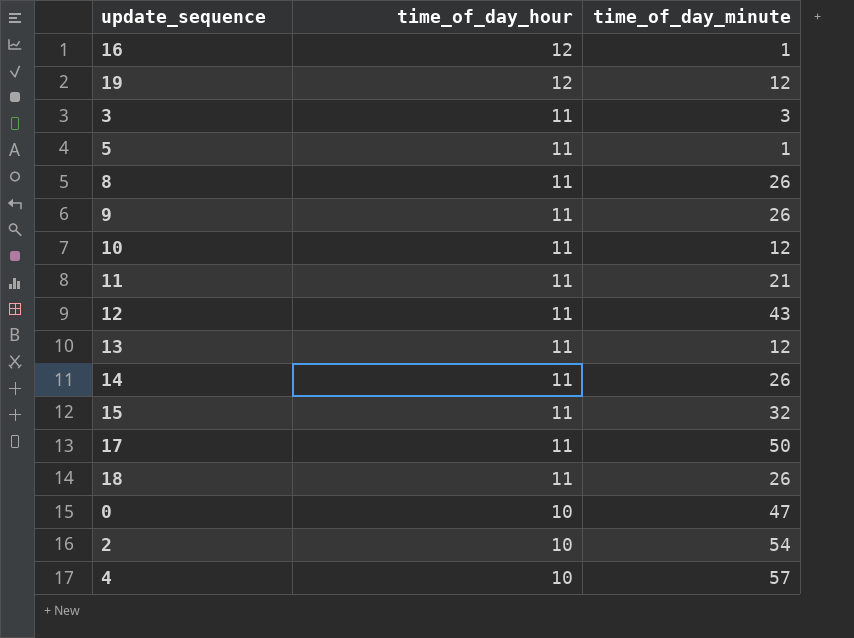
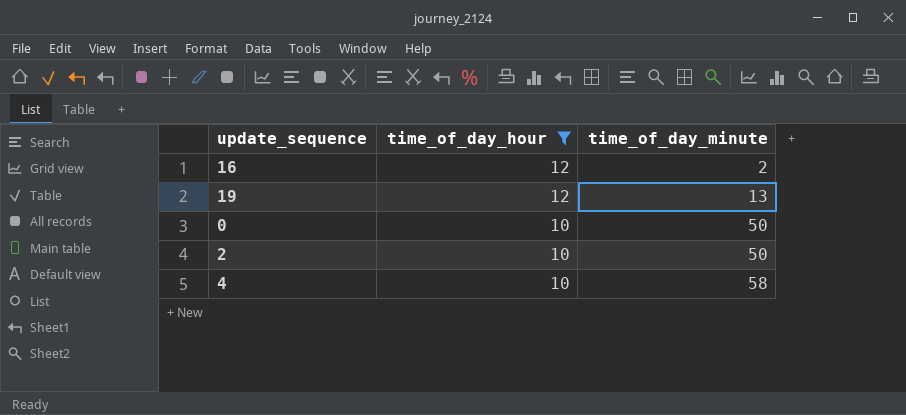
filter: none -> time_of_day_hour != 11
16 | time_of_day_minute: 1 -> 2
19 | time_of_day_minute: 12 -> 13
0 | time_of_day_minute: 47 -> 50
2 | time_of_day_minute: 54 -> 50
4 | time_of_day_minute: 57 -> 58

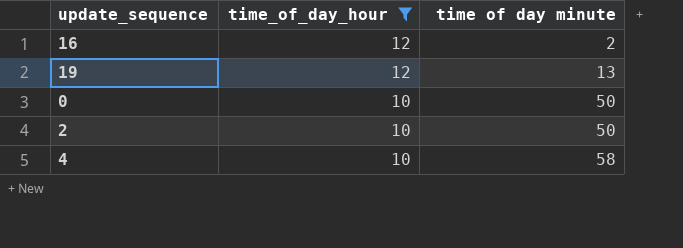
column name: time_of_day_minute -> time of day minute

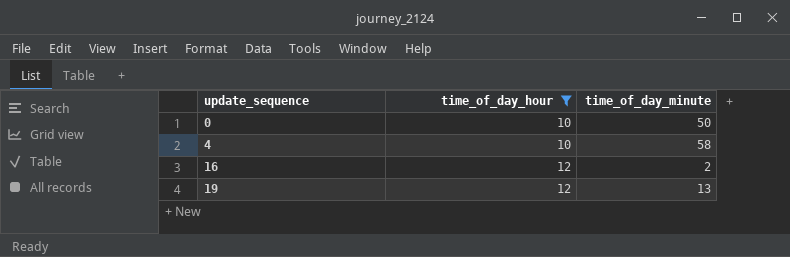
row order: time_of_day_hour descending -> update_sequence ascending
column name: time of day minute -> time_of_day_minute
row 2: 10 | 50 -> none

